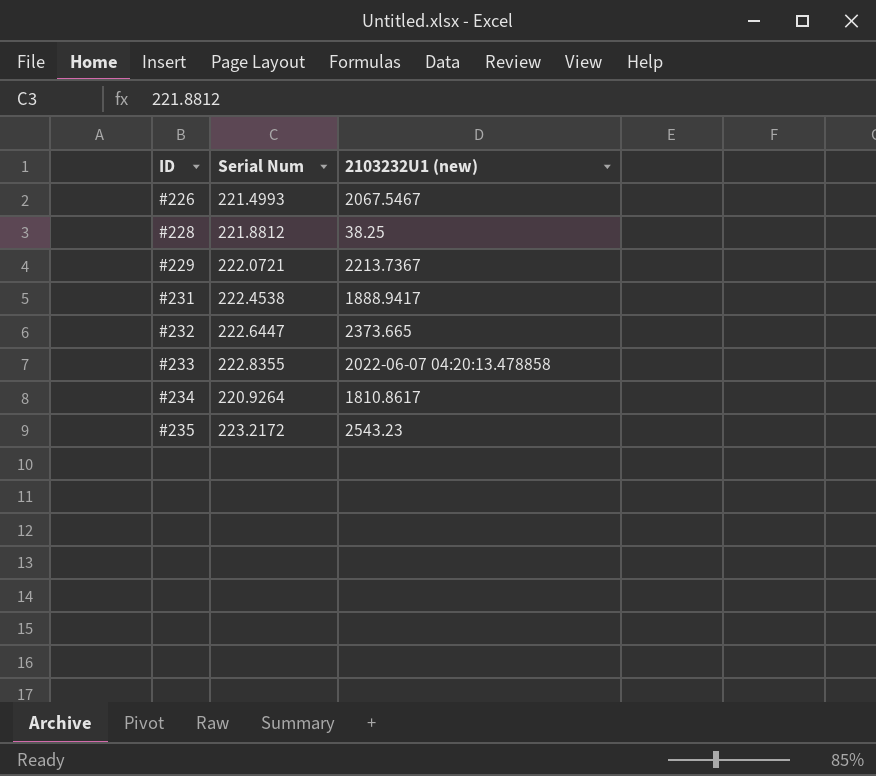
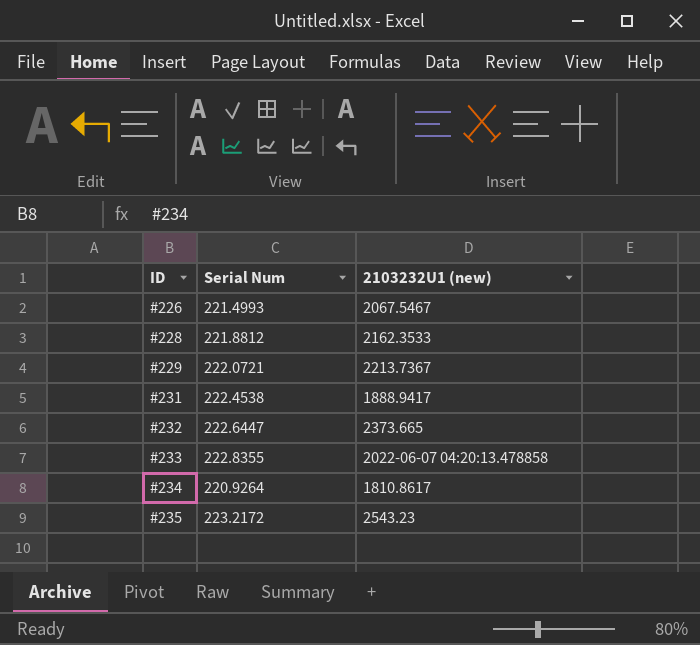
#228 | 2103232U1 (new): 38.25 -> 2162.3533

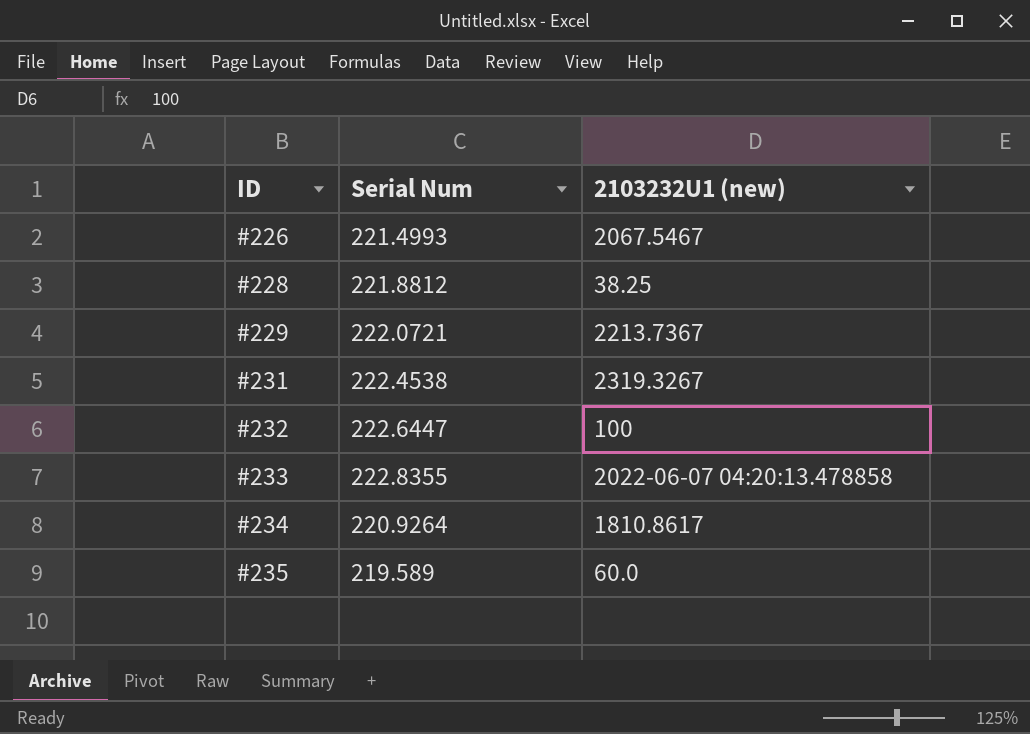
#228 | 2103232U1 (new): 2162.3533 -> 38.25
#231 | 2103232U1 (new): 1888.9417 -> 2319.3267
#232 | 2103232U1 (new): 2373.665 -> 100
#235 | Serial Num: 223.2172 -> 219.589
#235 | 2103232U1 (new): 2543.23 -> 60.0

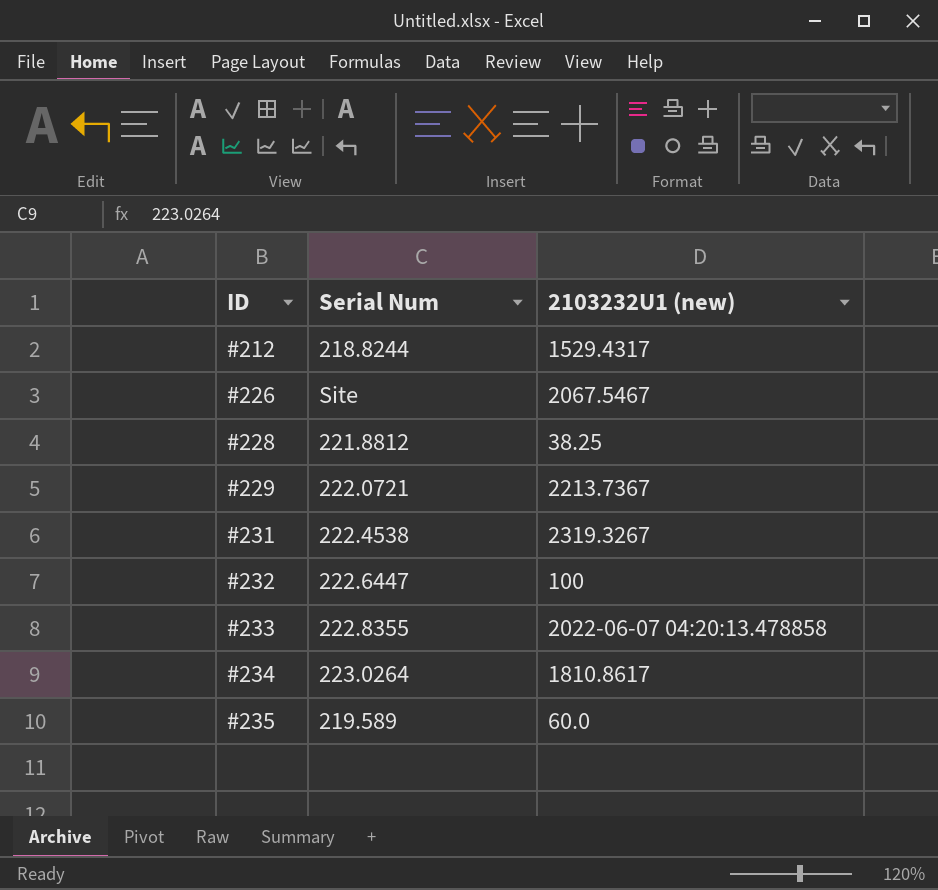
row #212: none -> 218.8244 | 1529.4317
#226 | Serial Num: 221.4993 -> Site
#234 | Serial Num: 220.9264 -> 223.0264

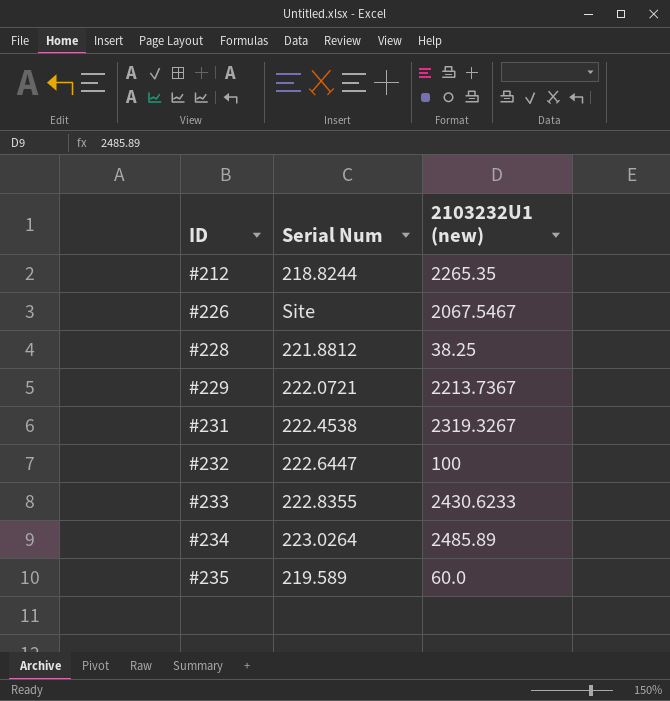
#212 | 2103232U1 (new): 1529.4317 -> 2265.35
#233 | 2103232U1 (new): 2022-06-07 04:20:13.478858 -> 2430.6233
#234 | 2103232U1 (new): 1810.8617 -> 2485.89

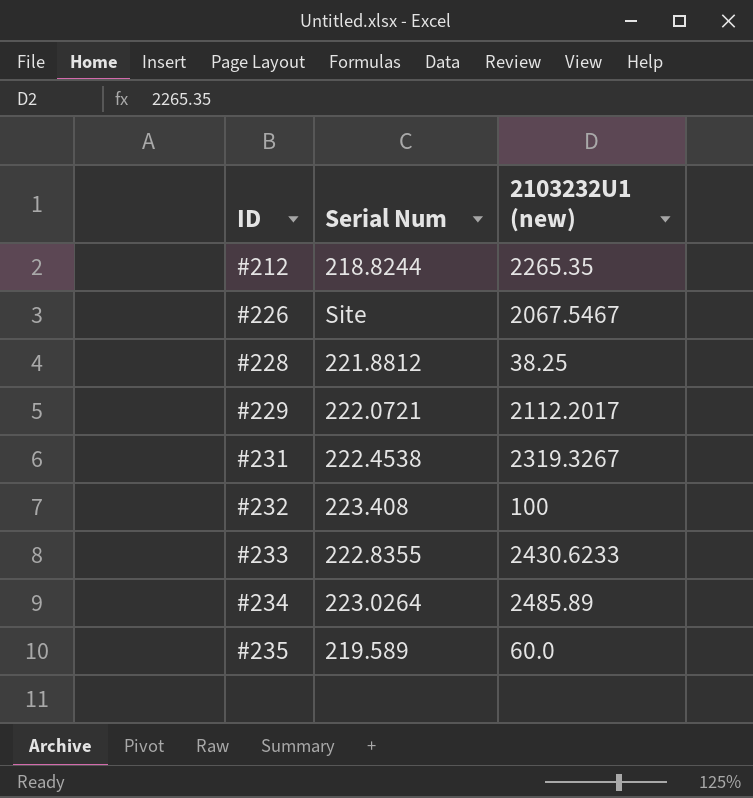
#229 | 2103232U1 (new): 2213.7367 -> 2112.2017
#232 | Serial Num: 222.6447 -> 223.408

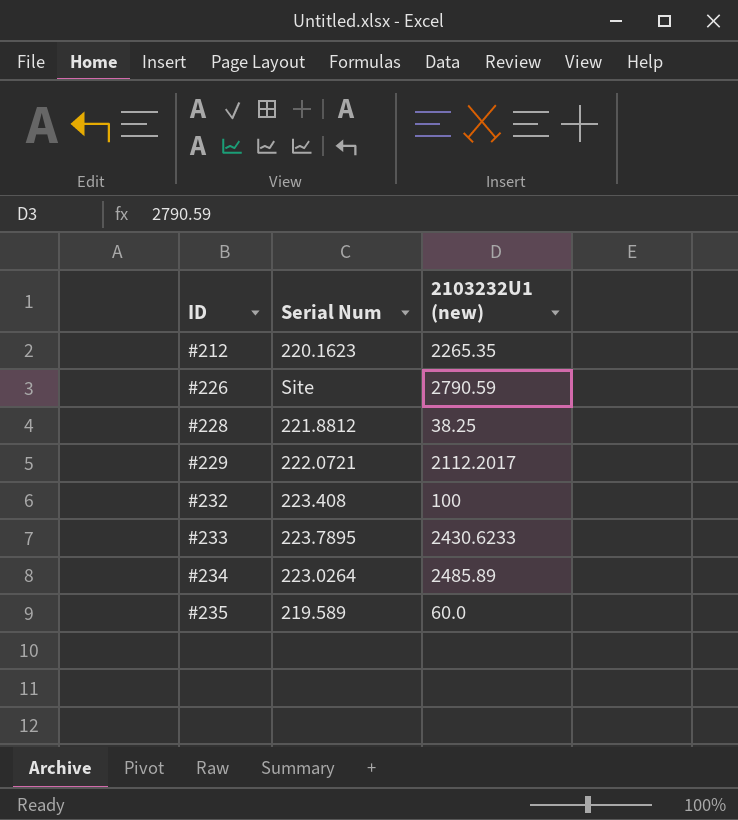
row #231: 222.4538 | 2319.3267 -> none
#212 | Serial Num: 218.8244 -> 220.1623
#226 | 2103232U1 (new): 2067.5467 -> 2790.59
#233 | Serial Num: 222.8355 -> 223.7895

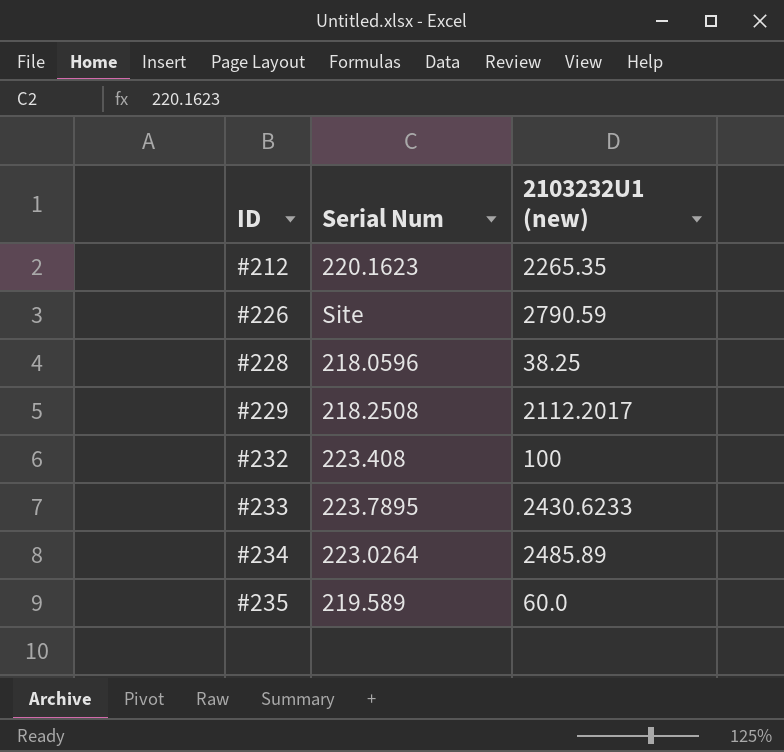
#228 | Serial Num: 221.8812 -> 218.0596
#229 | Serial Num: 222.0721 -> 218.2508

